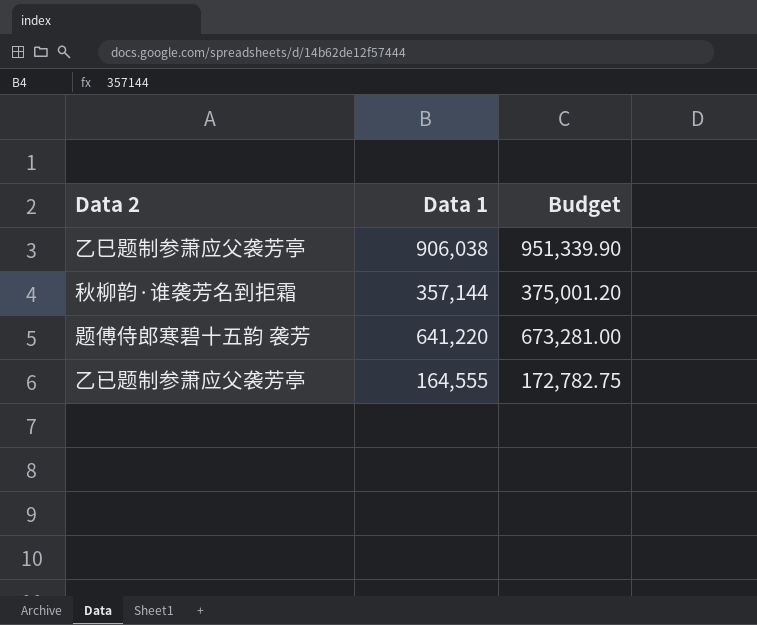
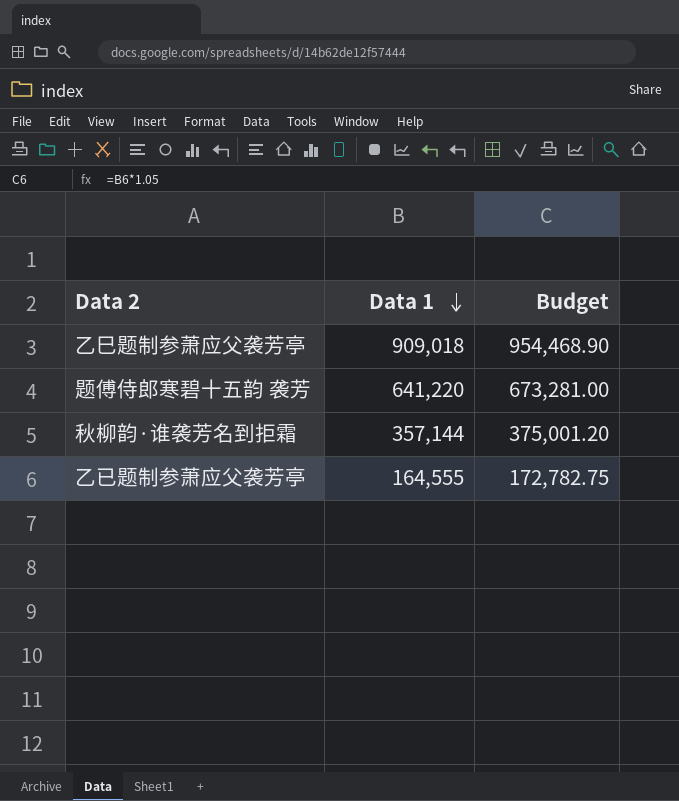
row order: none -> Data 1 descending
乙巳题制参萧应父袭芳亭 | Data 1: 906,038 -> 909,018
乙巳题制参萧应父袭芳亭 | Budget: 951,339.90 -> 954,468.90

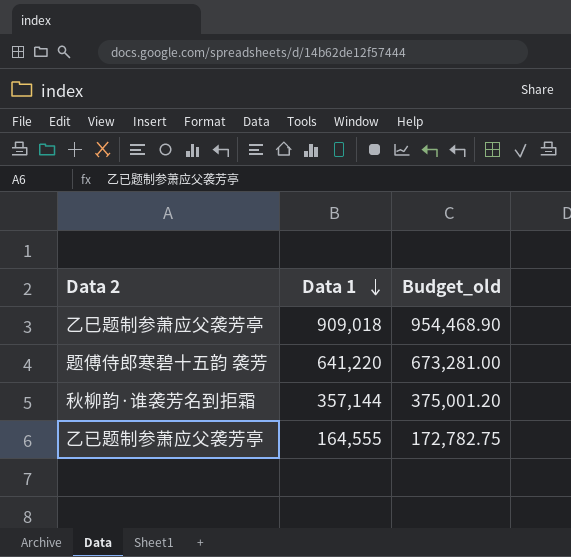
column name: Budget -> Budget_old

